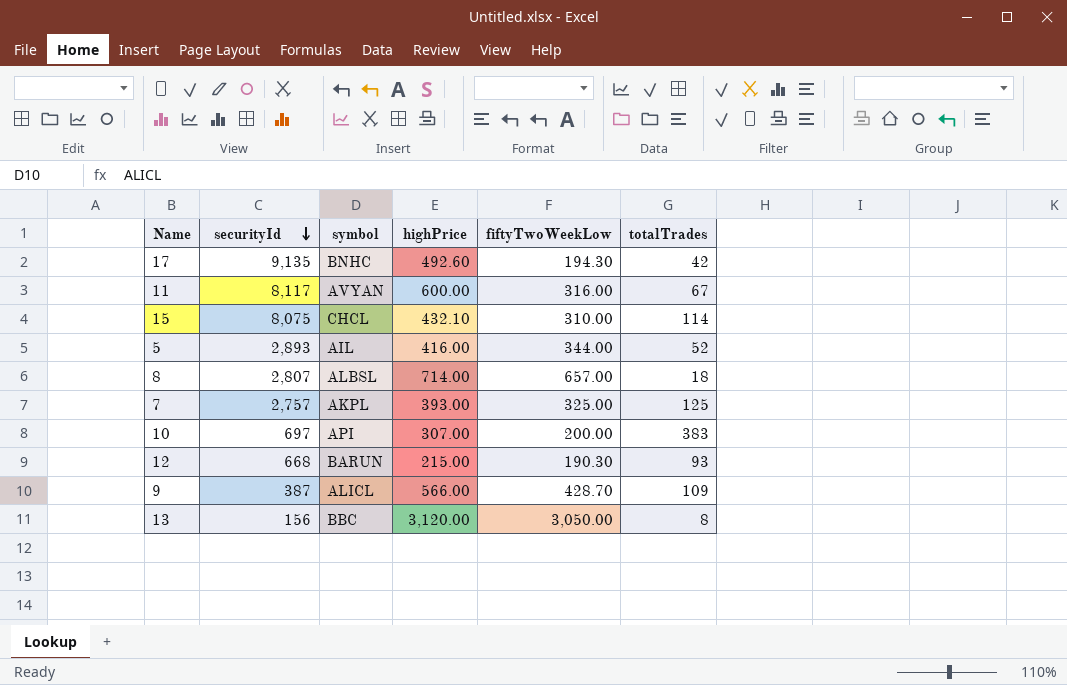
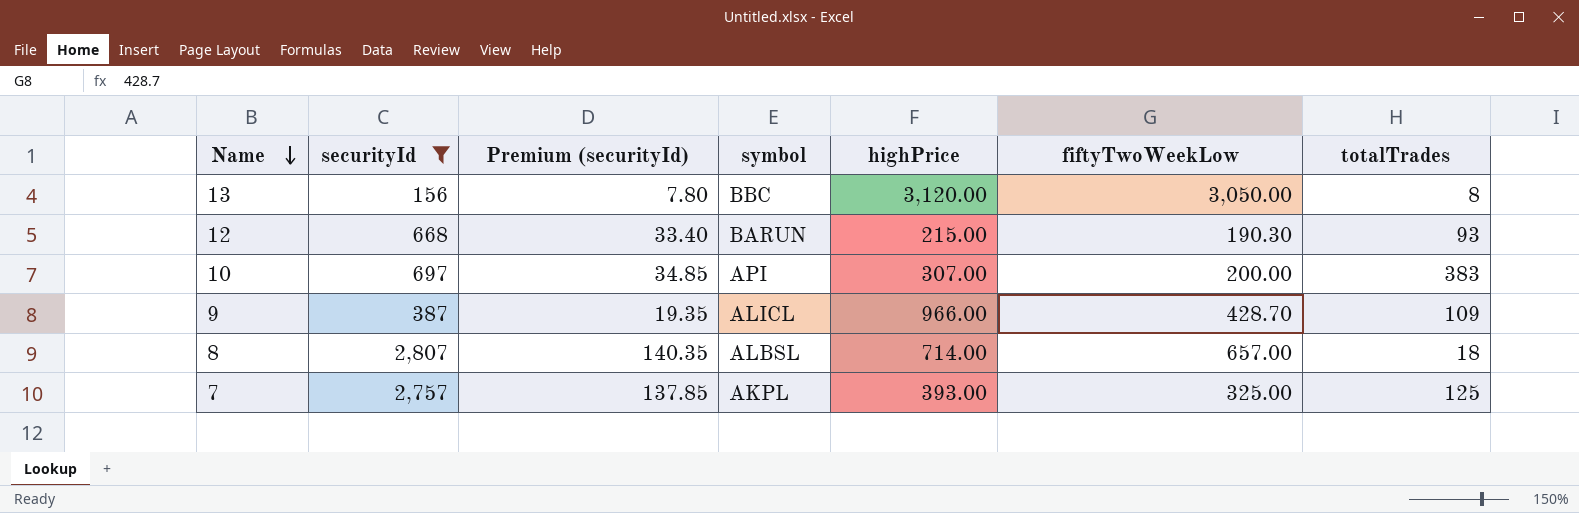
filter: none -> securityId <= 2,807
row order: securityId descending -> Name descending
column Premium (securityId) | formula: none -> [securityId] * 0.05
9 | highPrice: 566.00 -> 966.00

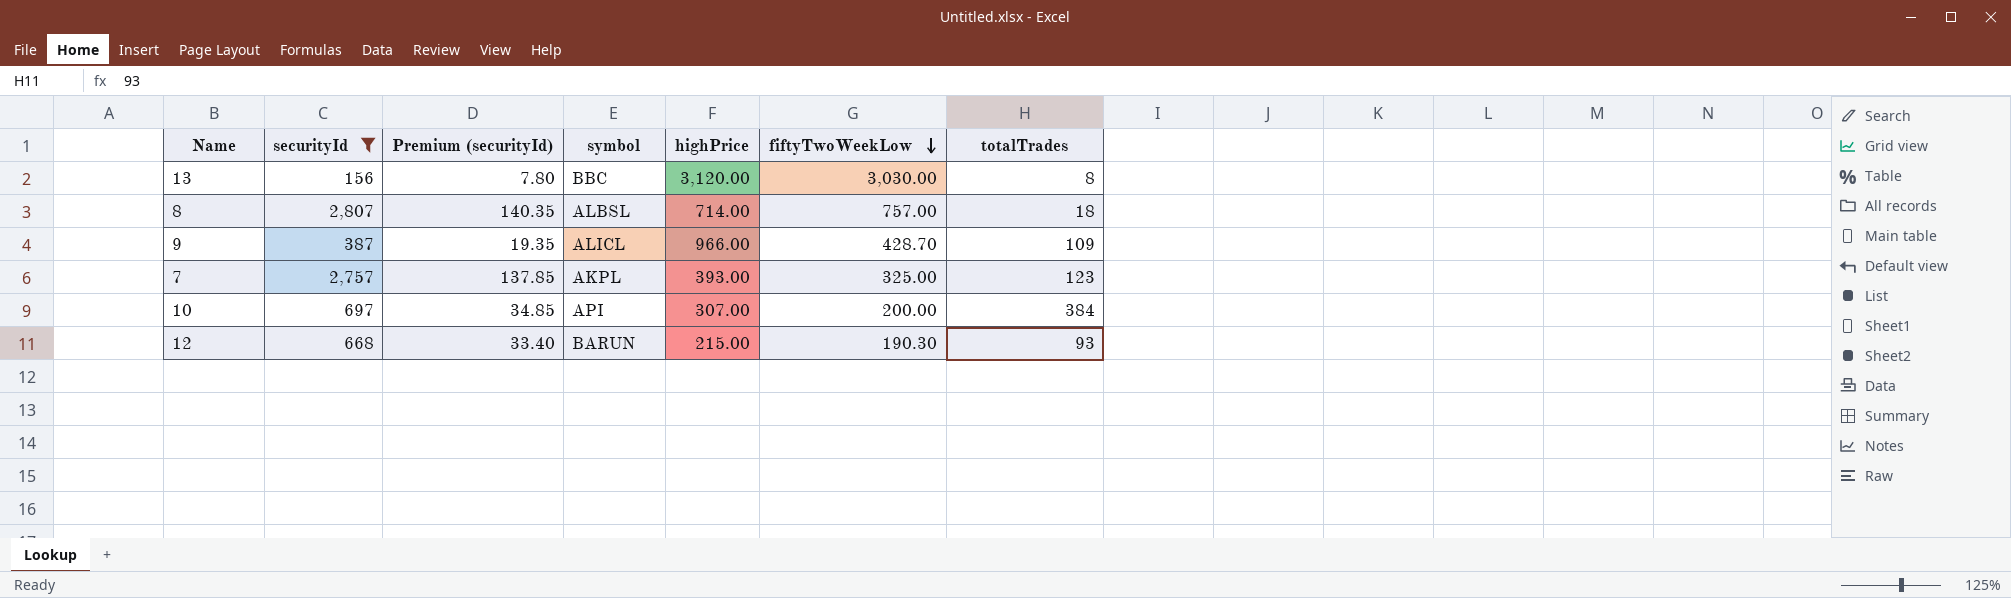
row order: Name descending -> fiftyTwoWeekLow descending
13 | fiftyTwoWeekLow: 3,050.00 -> 3,030.00
8 | fiftyTwoWeekLow: 657.00 -> 757.00
7 | totalTrades: 125 -> 123
10 | totalTrades: 383 -> 384

